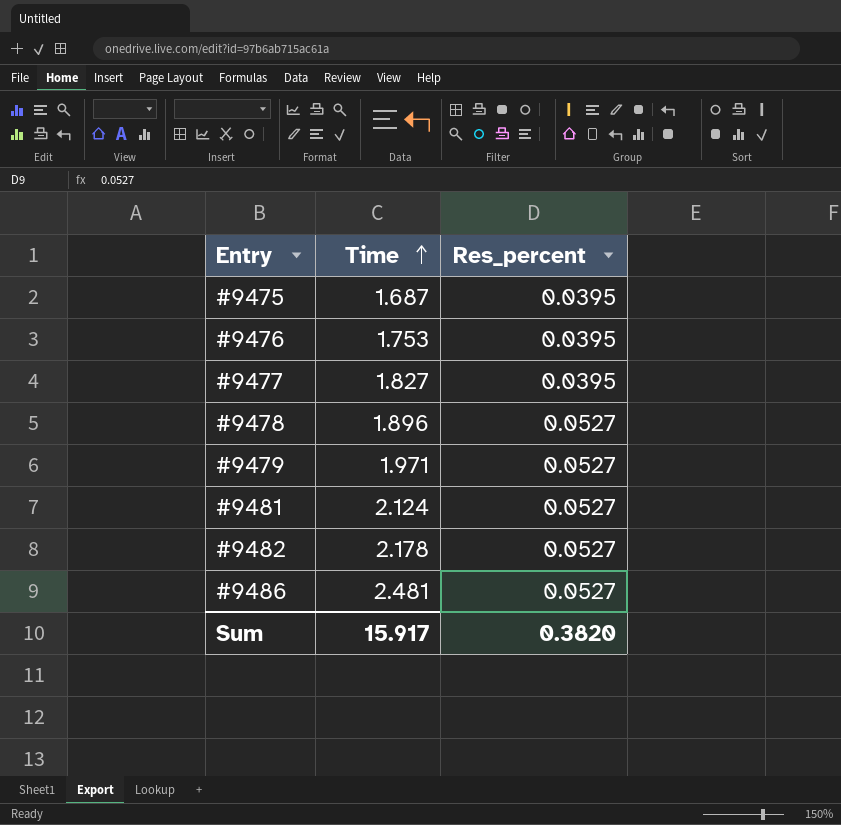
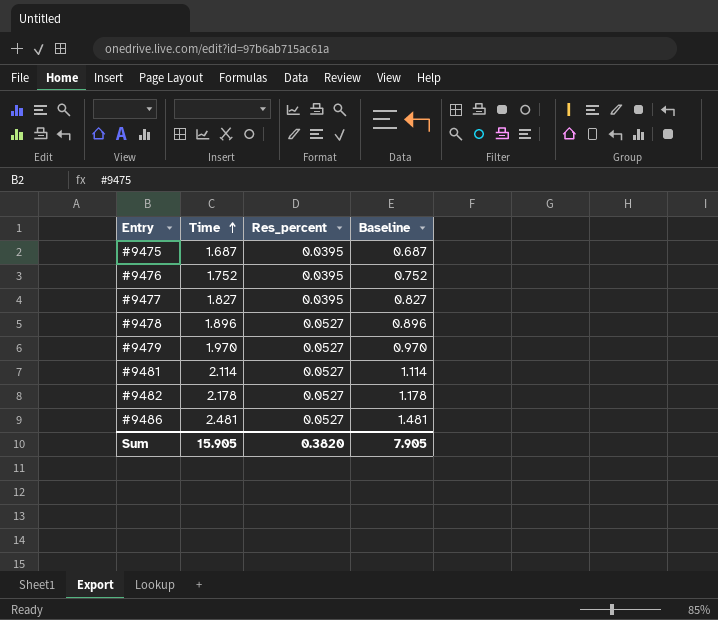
column Baseline | formula: none -> [Time] - 1
#9476 | Time: 1.753 -> 1.752
#9479 | Time: 1.971 -> 1.970
#9481 | Time: 2.124 -> 2.114
Sum | Time: 15.917 -> 15.905

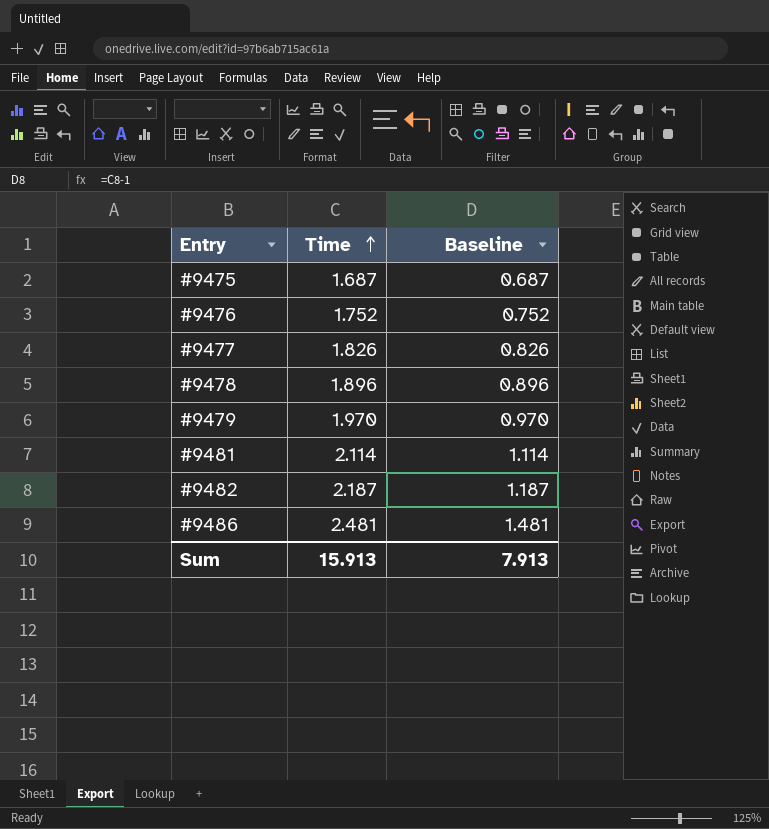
column Res_percent | position: 3 -> none
#9477 | Time: 1.827 -> 1.826
#9477 | Baseline: 0.827 -> 0.826
#9482 | Time: 2.178 -> 2.187
#9482 | Baseline: 1.178 -> 1.187
Sum | Time: 15.905 -> 15.913
Sum | Baseline: 7.905 -> 7.913

